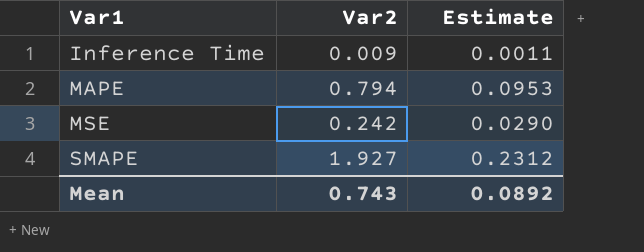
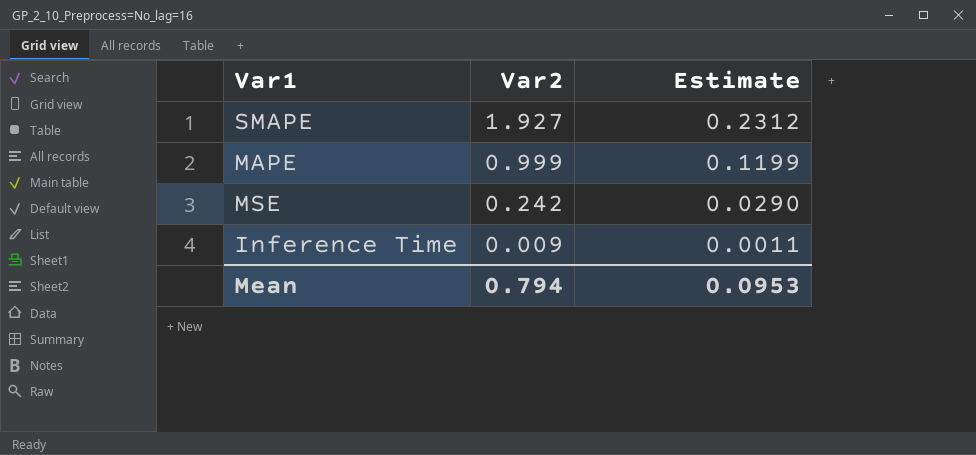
row order: Var1 ascending -> Var2 descending
MAPE | Var2: 0.794 -> 0.999
MAPE | Estimate: 0.0953 -> 0.1199
Mean | Var2: 0.743 -> 0.794
Mean | Estimate: 0.0892 -> 0.0953

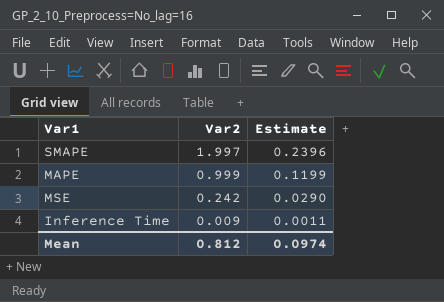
SMAPE | Var2: 1.927 -> 1.997
SMAPE | Estimate: 0.2312 -> 0.2396
Mean | Var2: 0.794 -> 0.812
Mean | Estimate: 0.0953 -> 0.0974

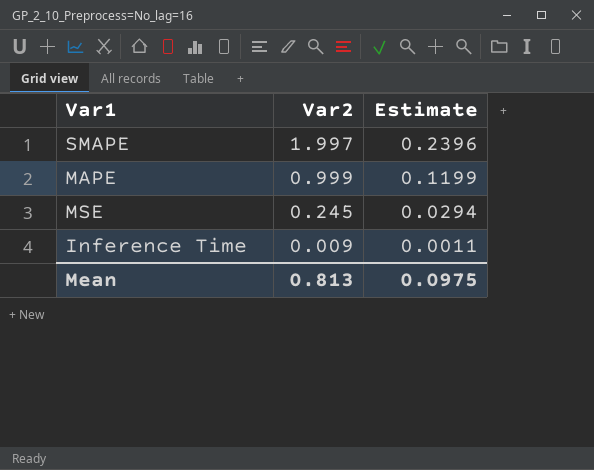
MSE | Var2: 0.242 -> 0.245
MSE | Estimate: 0.0290 -> 0.0294
Mean | Var2: 0.812 -> 0.813
Mean | Estimate: 0.0974 -> 0.0975

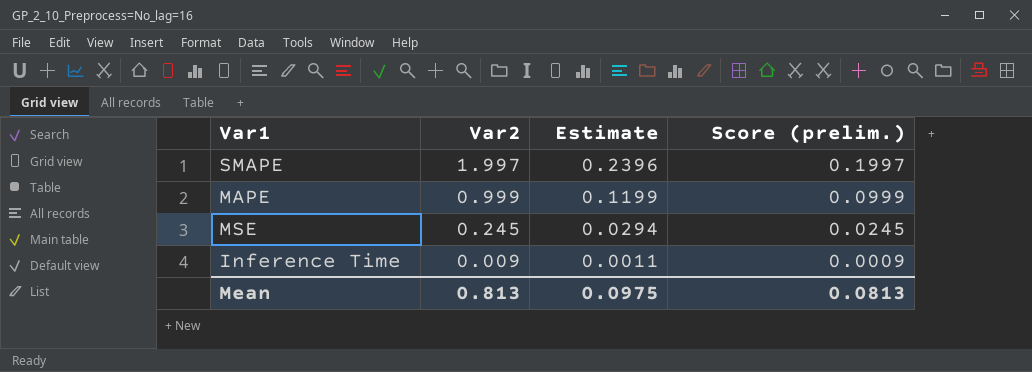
column Score (prelim.) | formula: none -> [Var2] * 0.1

